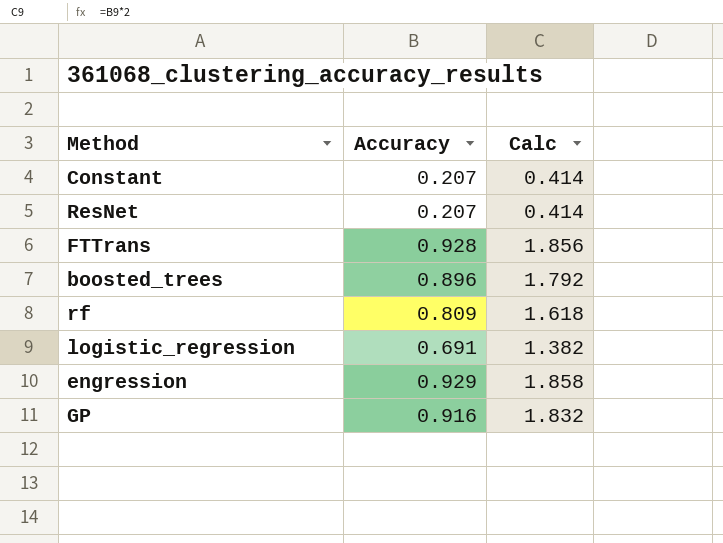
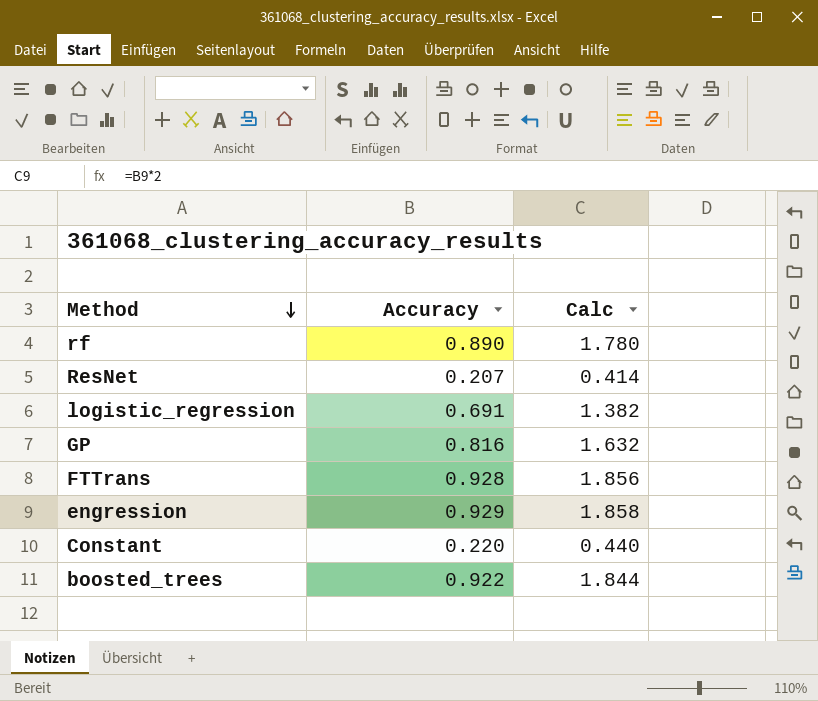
row order: none -> Method descending
rf | Accuracy: 0.809 -> 0.890
rf | Calc: 1.618 -> 1.780
GP | Accuracy: 0.916 -> 0.816
GP | Calc: 1.832 -> 1.632
Constant | Accuracy: 0.207 -> 0.220
Constant | Calc: 0.414 -> 0.440
boosted_trees | Accuracy: 0.896 -> 0.922
boosted_trees | Calc: 1.792 -> 1.844

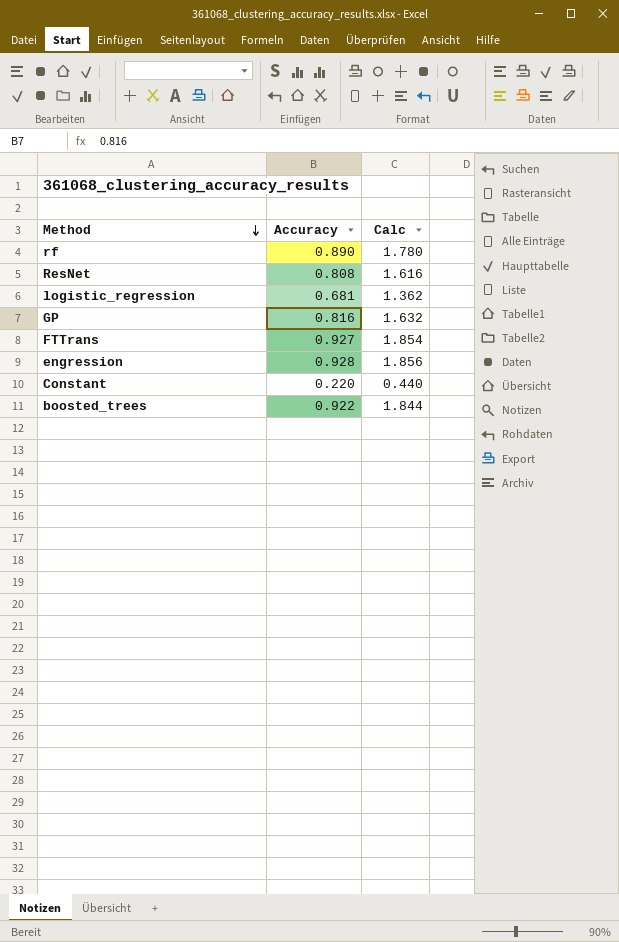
ResNet | Accuracy: 0.207 -> 0.808
ResNet | Calc: 0.414 -> 1.616
logistic_regression | Accuracy: 0.691 -> 0.681
logistic_regression | Calc: 1.382 -> 1.362
FTTrans | Accuracy: 0.928 -> 0.927
FTTrans | Calc: 1.856 -> 1.854
engression | Accuracy: 0.929 -> 0.928
engression | Calc: 1.858 -> 1.856

